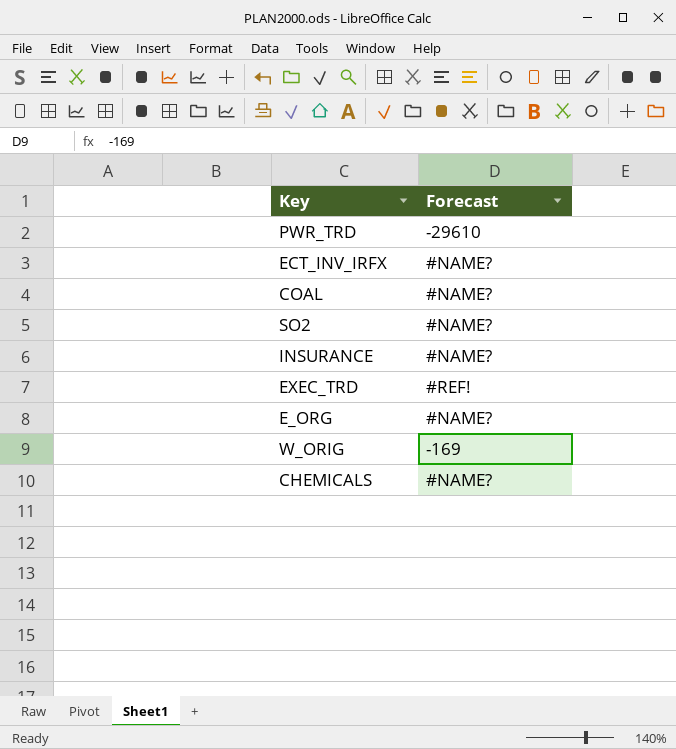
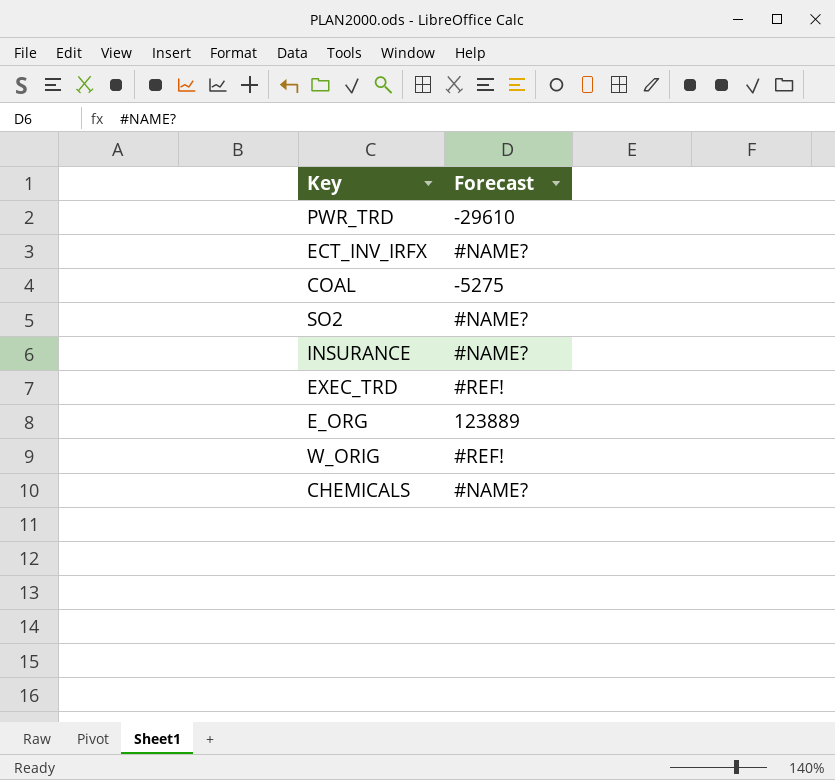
COAL | Forecast: #NAME? -> -5275
E_ORG | Forecast: #NAME? -> 123889
W_ORIG | Forecast: -169 -> #REF!

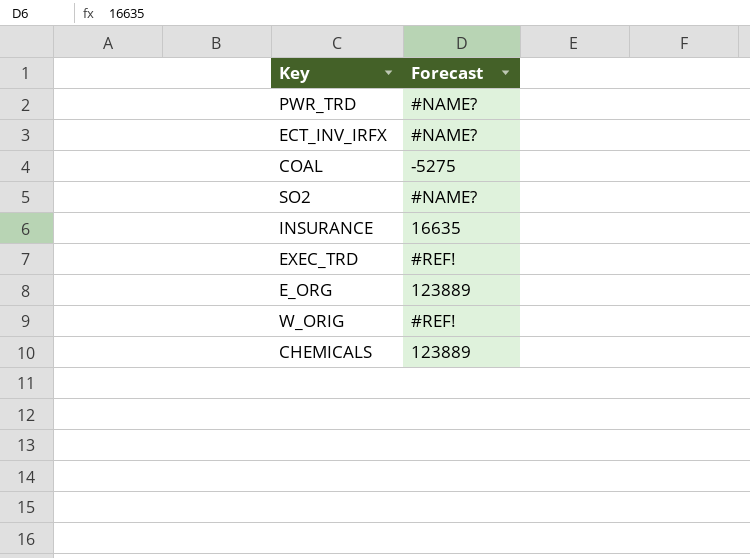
PWR_TRD | Forecast: -29610 -> #NAME?
INSURANCE | Forecast: #NAME? -> 16635
CHEMICALS | Forecast: #NAME? -> 123889

